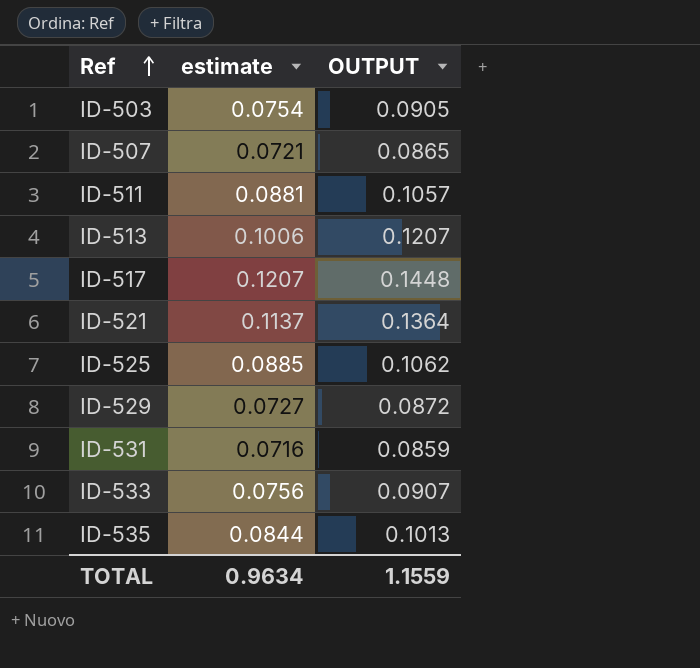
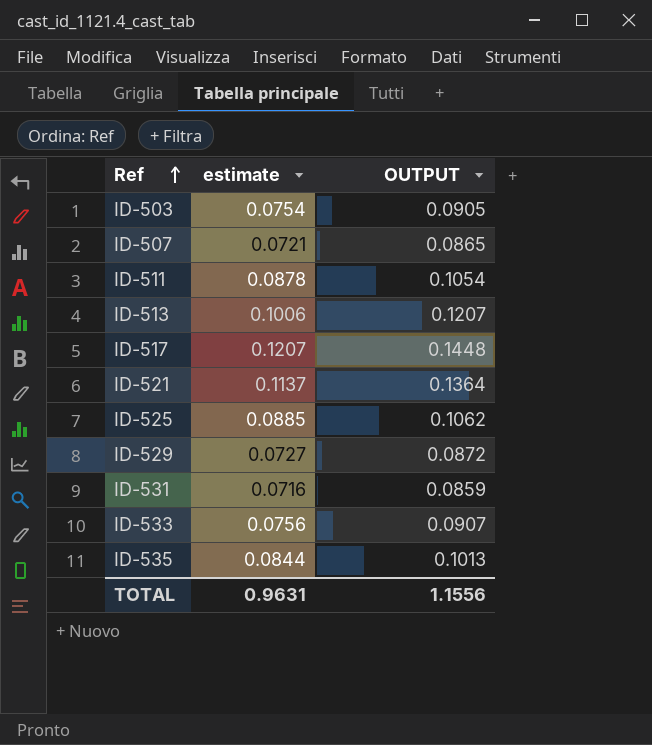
ID-511 | estimate: 0.0881 -> 0.0878
ID-511 | OUTPUT: 0.1057 -> 0.1054
TOTAL | estimate: 0.9634 -> 0.9631
TOTAL | OUTPUT: 1.1559 -> 1.1556

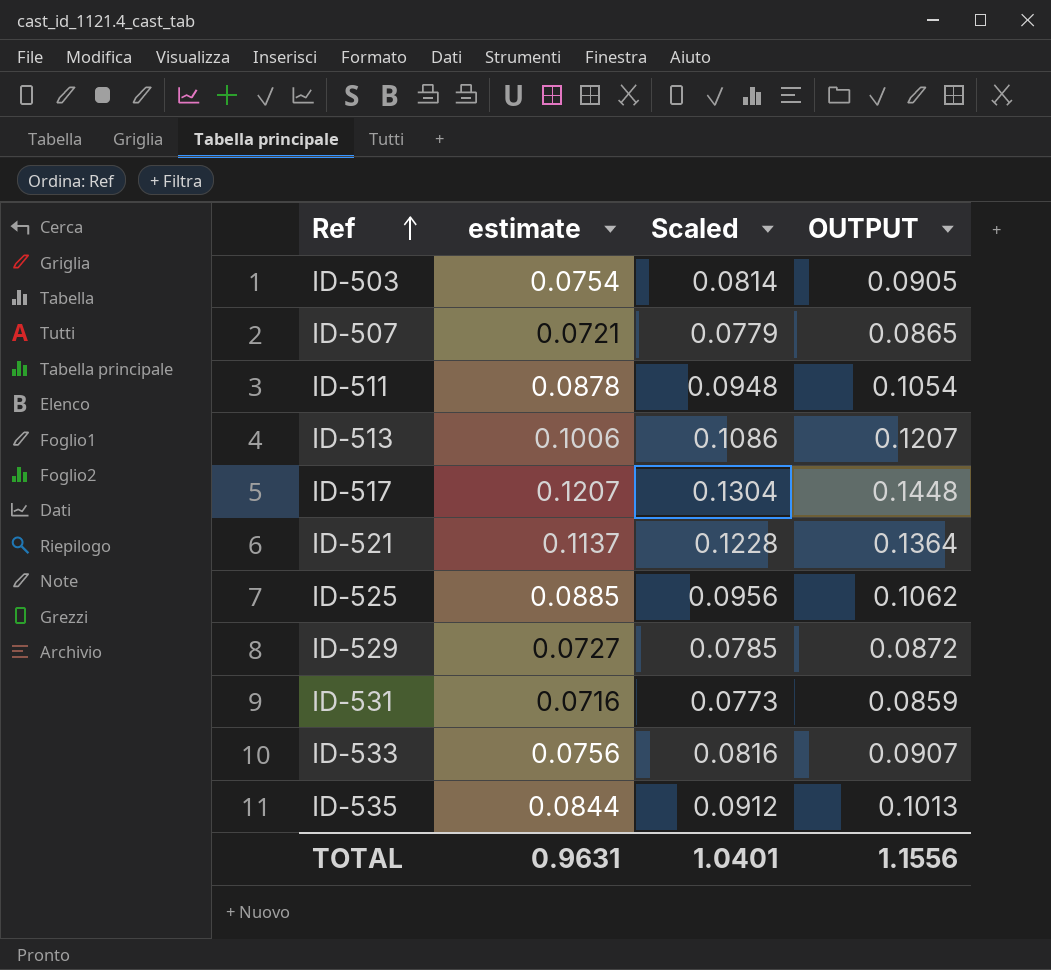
column Scaled | formula: none -> [estimate] * 1.08

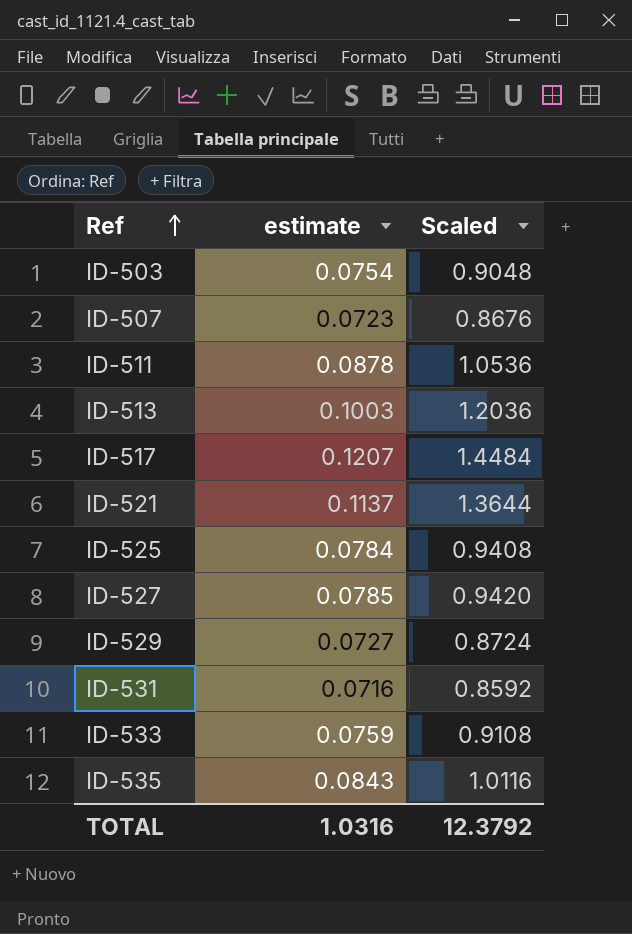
column OUTPUT | formula: [estimate] * 1.2 -> none
column Scaled | formula: [estimate] * 1.08 -> [estimate] * 12
ID-507 | estimate: 0.0721 -> 0.0723
ID-513 | estimate: 0.1006 -> 0.1003
ID-525 | estimate: 0.0885 -> 0.0784
row ID-527: none -> 0.0785 | 0.9420
ID-533 | estimate: 0.0756 -> 0.0759
ID-535 | estimate: 0.0844 -> 0.0843
TOTAL | estimate: 0.9631 -> 1.0316
TOTAL | Scaled: 1.0401 -> 12.3792

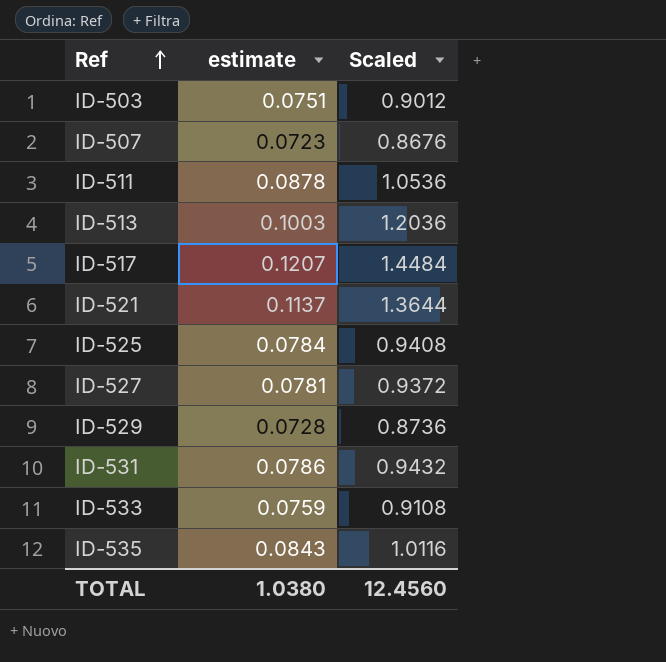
ID-503 | estimate: 0.0754 -> 0.0751
ID-503 | Scaled: 0.9048 -> 0.9012
ID-527 | estimate: 0.0785 -> 0.0781
ID-527 | Scaled: 0.9420 -> 0.9372
ID-529 | estimate: 0.0727 -> 0.0728
ID-529 | Scaled: 0.8724 -> 0.8736
ID-531 | estimate: 0.0716 -> 0.0786
ID-531 | Scaled: 0.8592 -> 0.9432
TOTAL | estimate: 1.0316 -> 1.0380
TOTAL | Scaled: 12.3792 -> 12.4560

